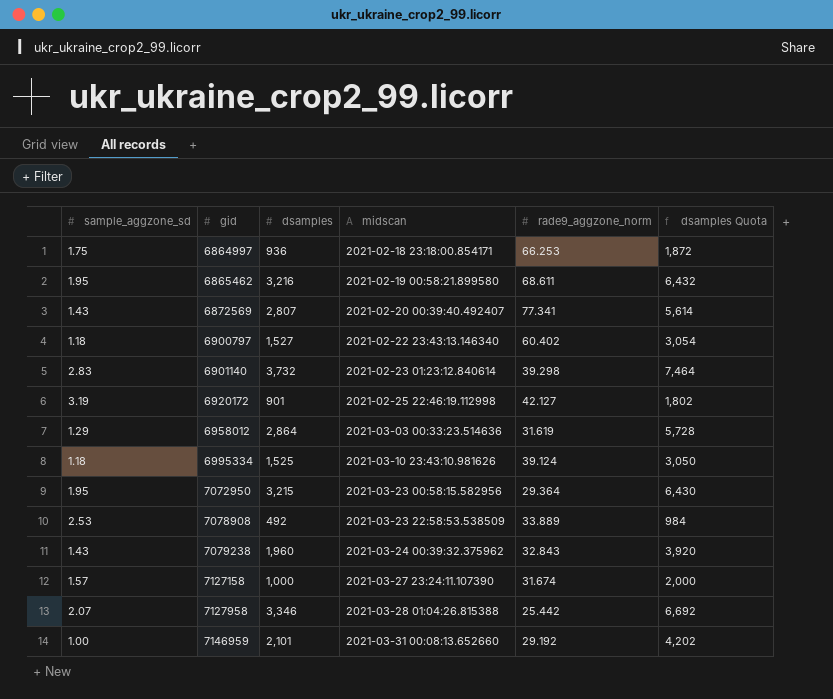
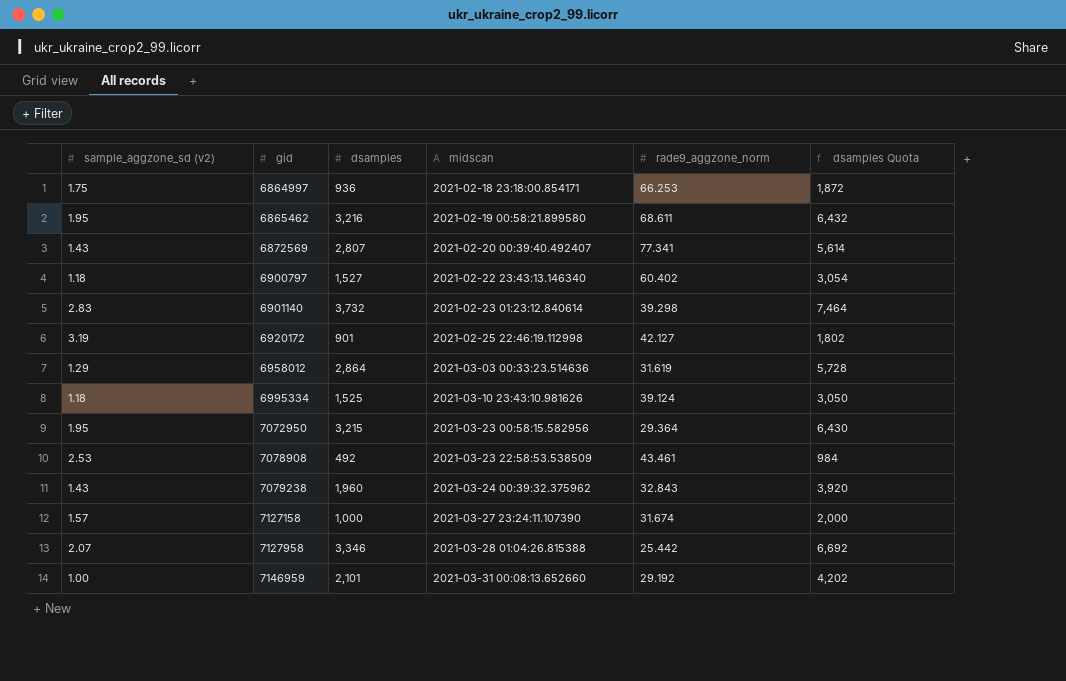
column name: sample_aggzone_sd -> sample_aggzone_sd (v2)
7078908 | rade9_aggzone_norm: 33.889 -> 43.461

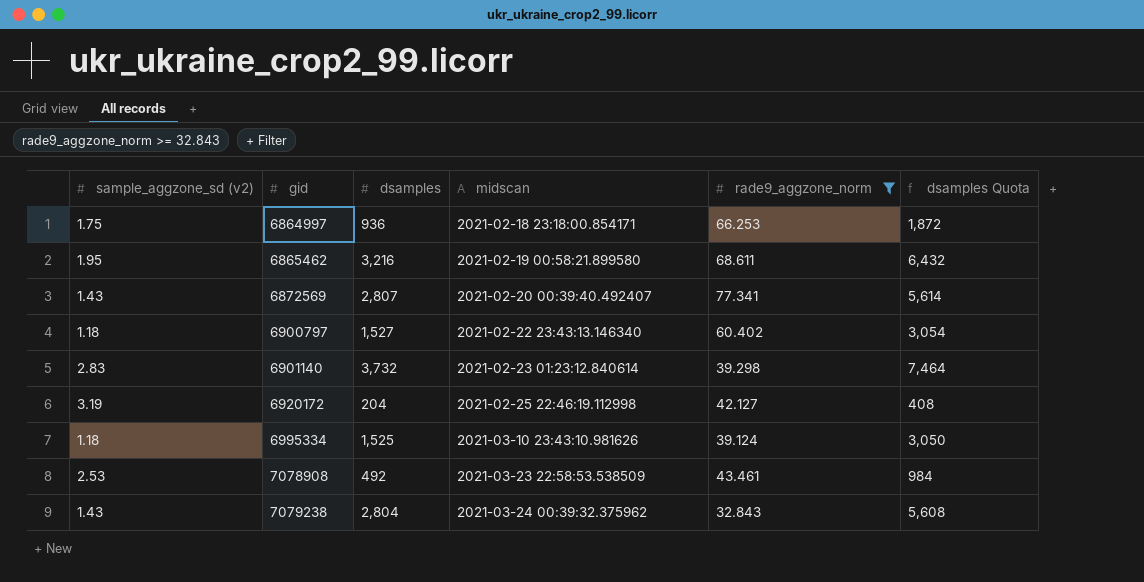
filter: none -> rade9_aggzone_norm >= 32.843
6920172 | dsamples: 901 -> 204
6920172 | dsamples Quota: 1,802 -> 408
7079238 | dsamples: 1,960 -> 2,804
7079238 | dsamples Quota: 3,920 -> 5,608

